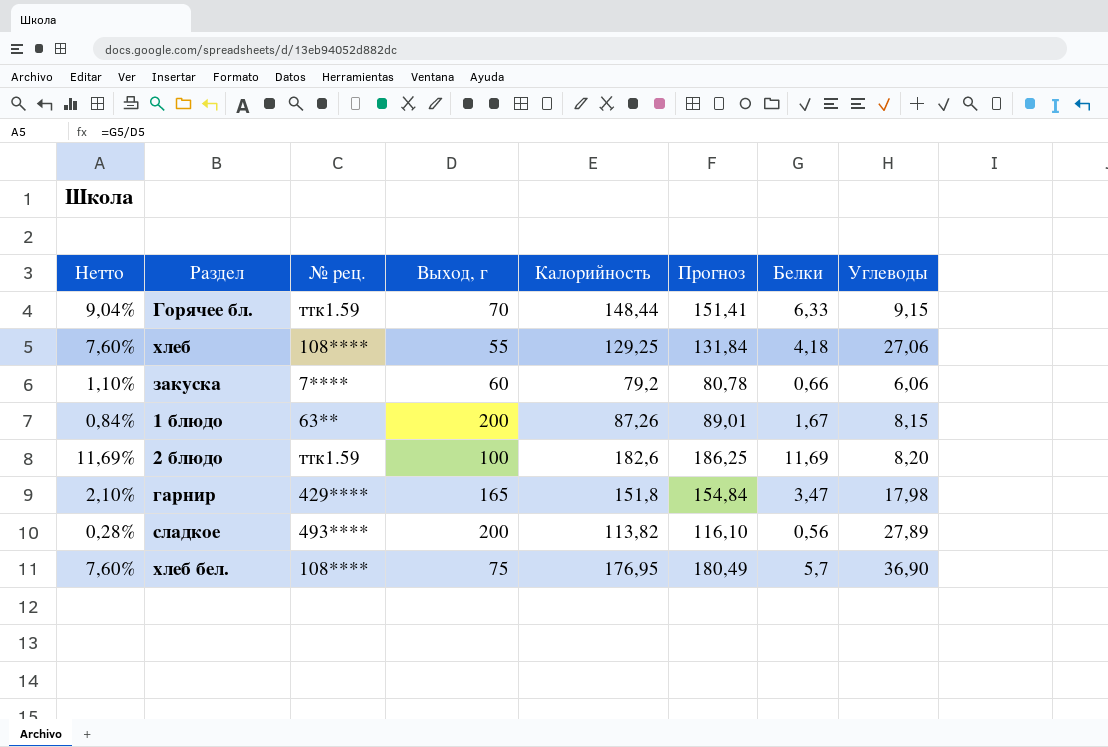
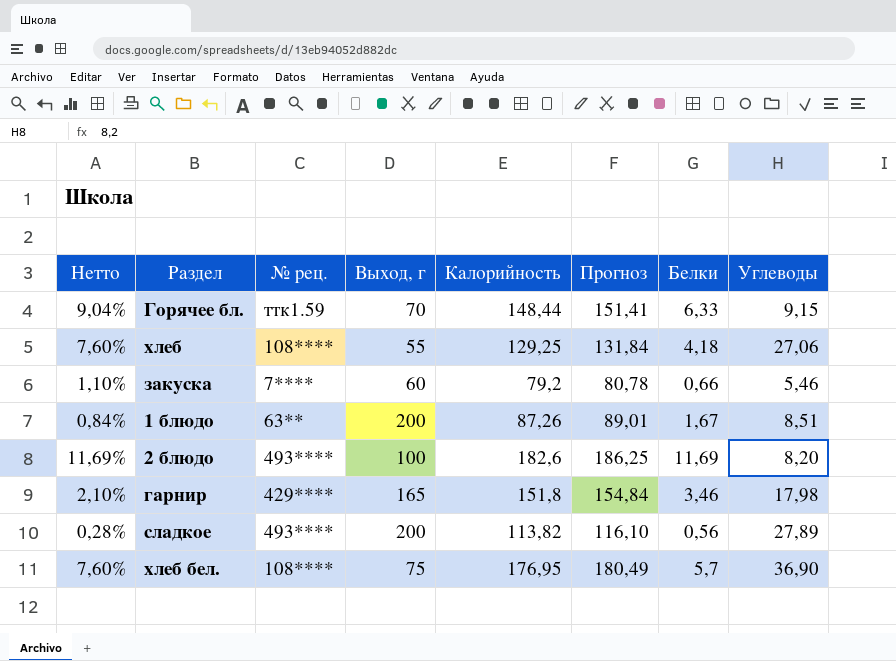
закуска | Углеводы: 6,06 -> 5,46
1 блюдо | Углеводы: 8,15 -> 8,51
2 блюдо | № рец.: ттк1.59 -> 493****
гарнир | Белки: 3,47 -> 3,46

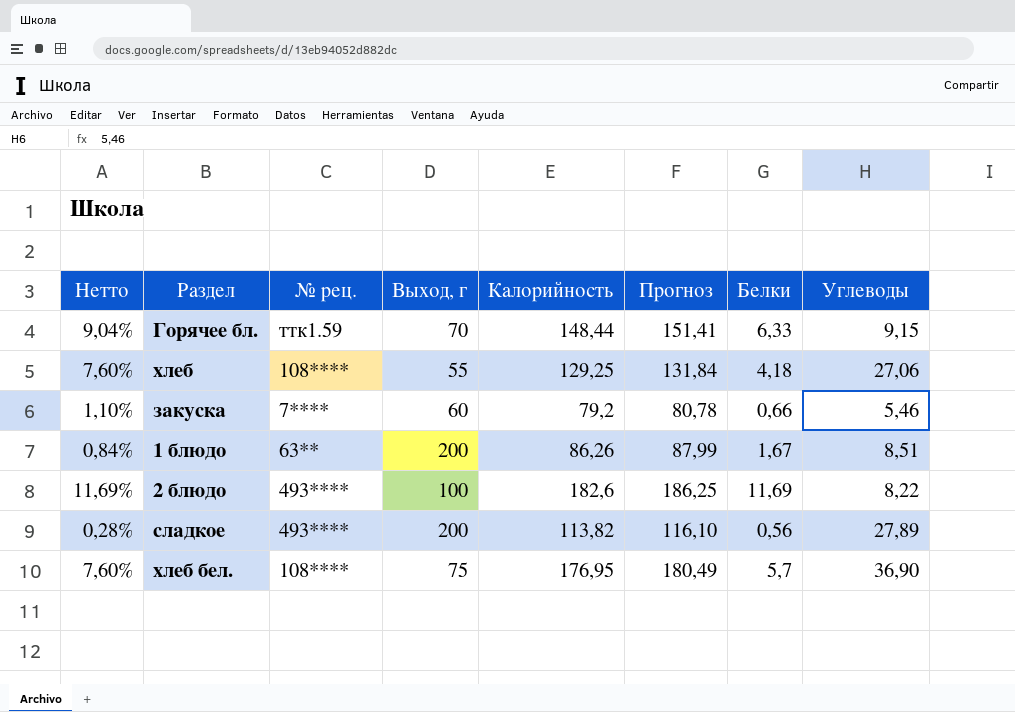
row гарнир: 2,10% | 429**** | 165 | 151,8 | 154,84 | 3,46 | 17,98 -> none
1 блюдо | Калорийность: 87,26 -> 86,26
1 блюдо | Прогноз: 89,01 -> 87,99
2 блюдо | Углеводы: 8,20 -> 8,22

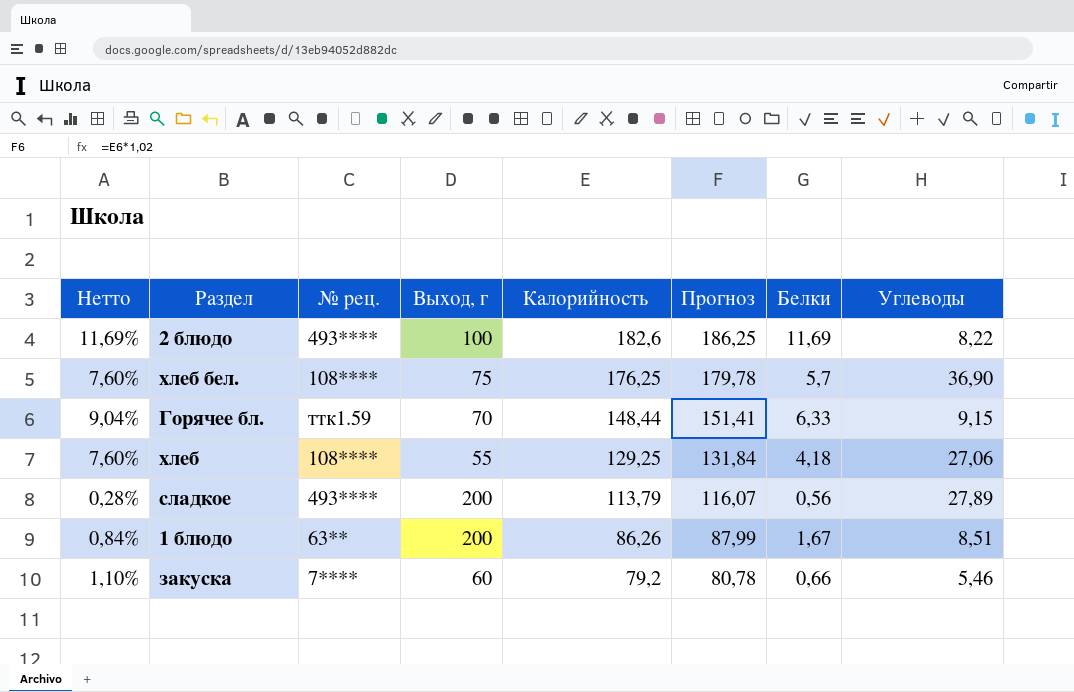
row order: none -> Калорийность descending
хлеб бел. | Калорийность: 176,95 -> 176,25
хлеб бел. | Прогноз: 180,49 -> 179,78
сладкое | Калорийность: 113,82 -> 113,79
сладкое | Прогноз: 116,10 -> 116,07

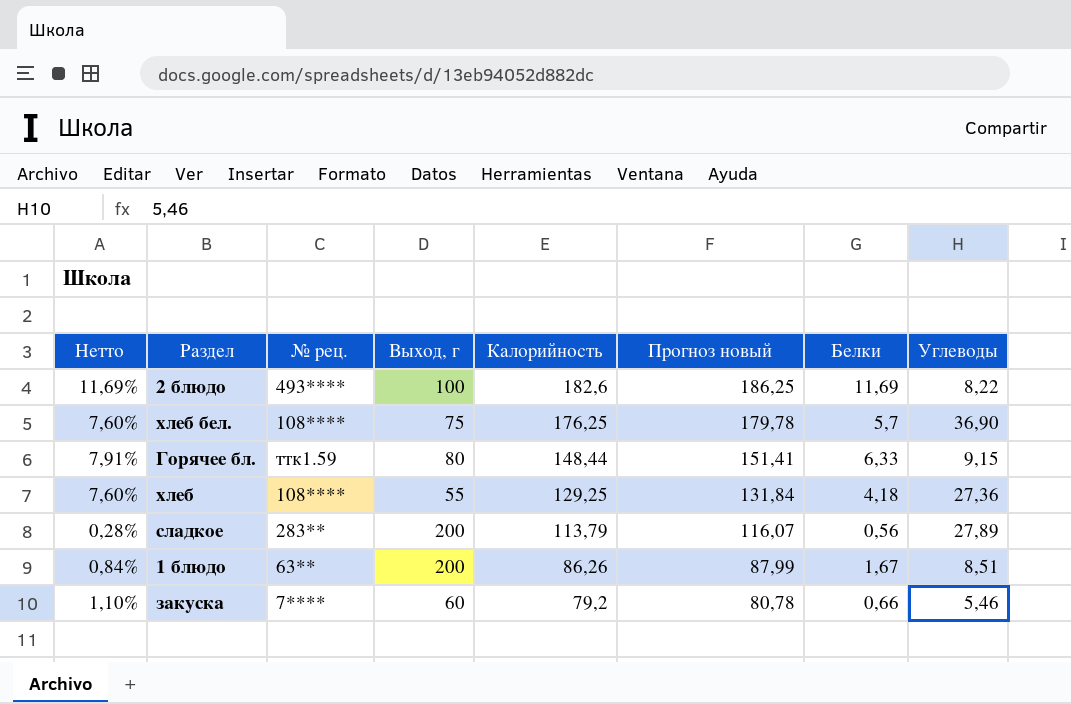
column name: Прогноз -> Прогноз новый
Горячее бл. | Нетто: 9,04% -> 7,91%
Горячее бл. | Выход, г: 70 -> 80
хлеб | Углеводы: 27,06 -> 27,36
сладкое | № рец.: 493**** -> 283**

